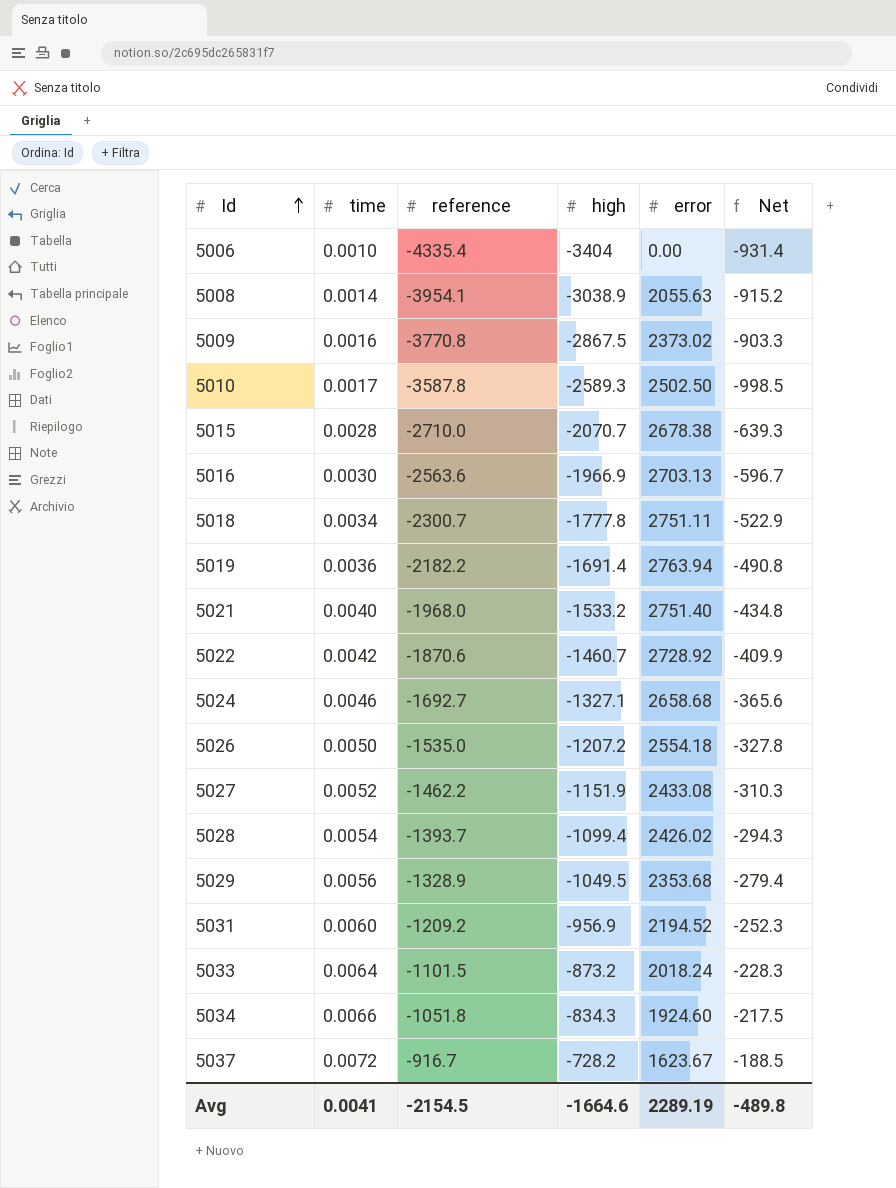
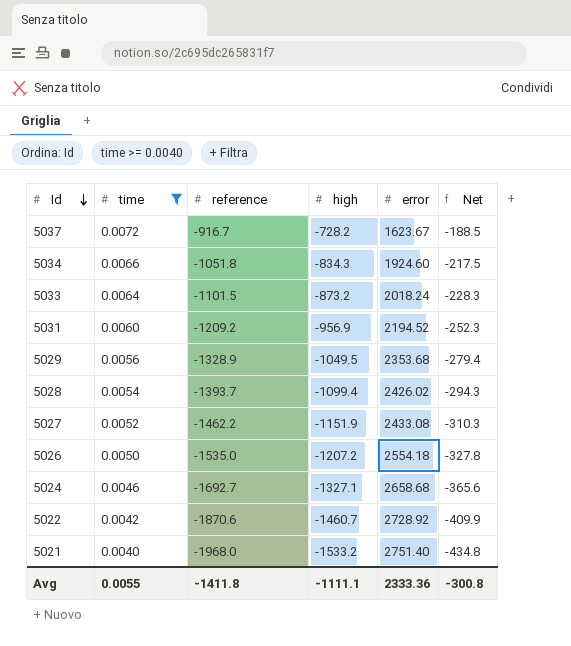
filter: none -> time >= 0.0040
row order: Id ascending -> Id descending
Avg | time: 0.0041 -> 0.0055
Avg | reference: -2154.5 -> -1411.8
Avg | high: -1664.6 -> -1111.1
Avg | error: 2289.19 -> 2333.36
Avg | Net: -489.8 -> -300.8

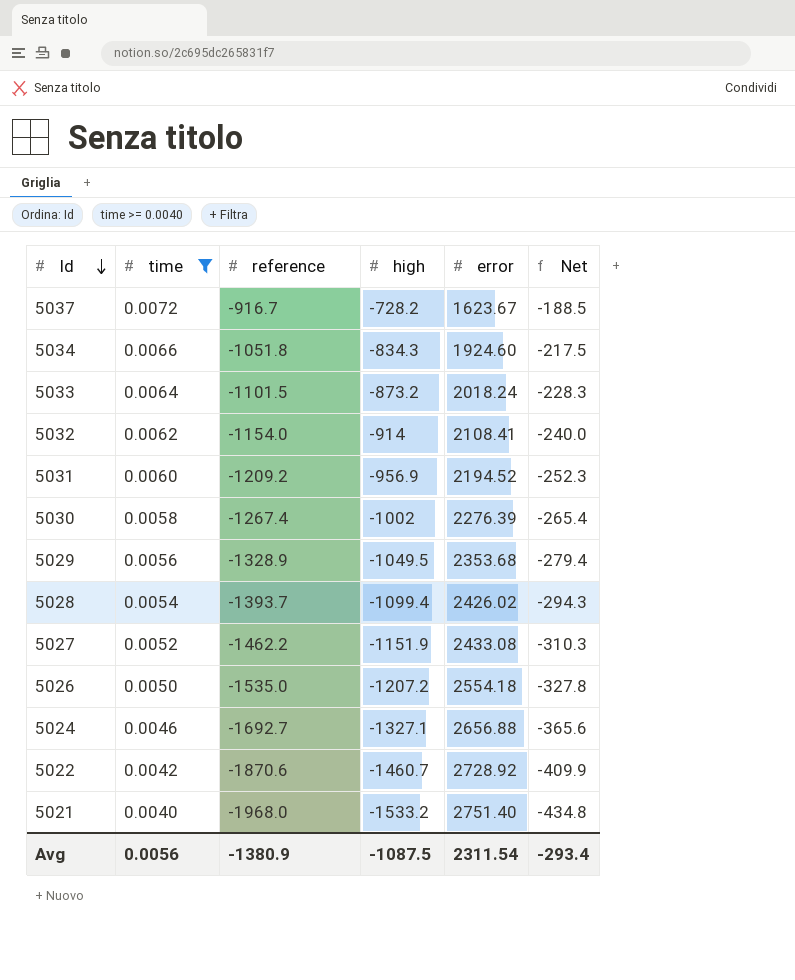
row 5032: none -> 0.0062 | -1154.0 | -914 | 2108.41 | -240.0
row 5030: none -> 0.0058 | -1267.4 | -1002 | 2276.39 | -265.4
5024 | error: 2658.68 -> 2656.88
Avg | time: 0.0055 -> 0.0056
Avg | reference: -1411.8 -> -1380.9
Avg | high: -1111.1 -> -1087.5
Avg | error: 2333.36 -> 2311.54
Avg | Net: -300.8 -> -293.4

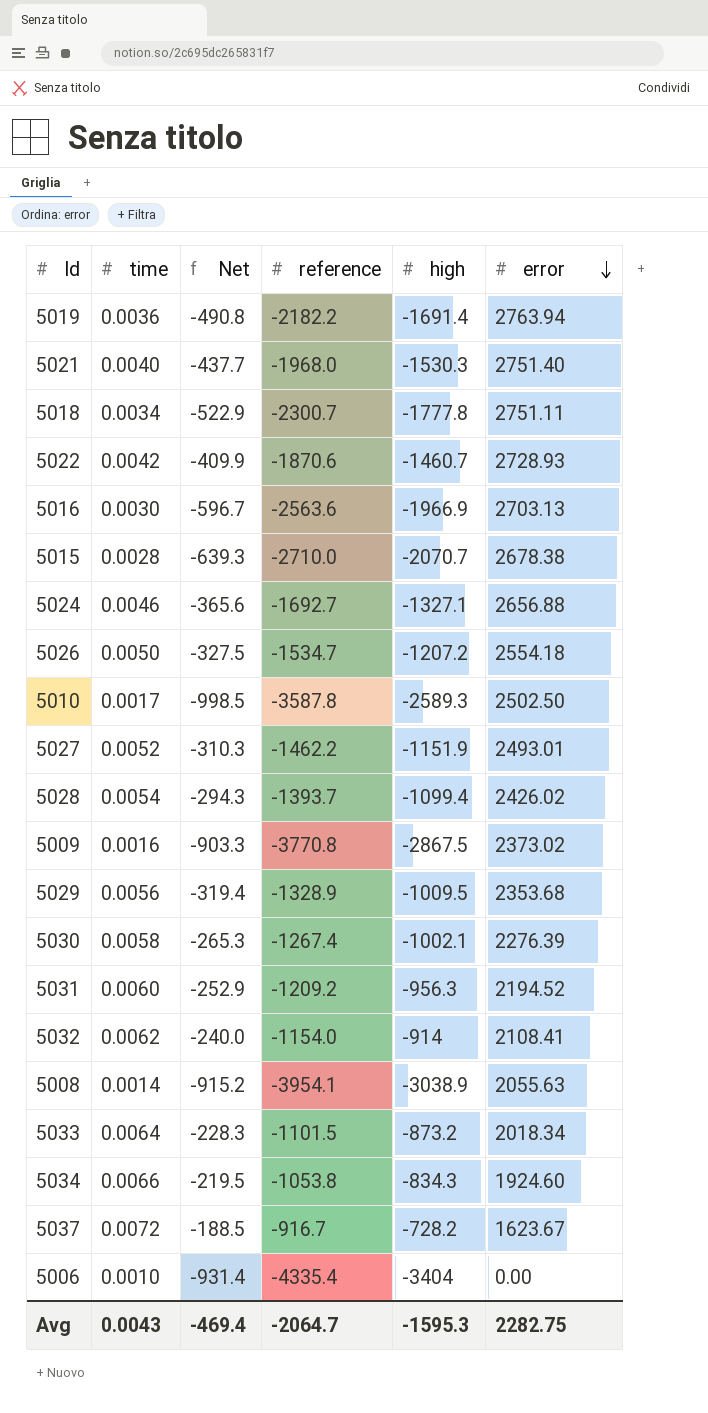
filter: time >= 0.0040 -> none
row order: Id descending -> error descending
column Net | position: 6 -> 3
5021 | Net: -434.8 -> -437.7
5021 | high: -1533.2 -> -1530.3
5022 | error: 2728.92 -> 2728.93
5026 | Net: -327.8 -> -327.5
5026 | reference: -1535.0 -> -1534.7
5027 | error: 2433.08 -> 2493.01
5029 | Net: -279.4 -> -319.4
5029 | high: -1049.5 -> -1009.5
5030 | Net: -265.4 -> -265.3
5030 | high: -1002 -> -1002.1
5031 | Net: -252.3 -> -252.9
5031 | high: -956.9 -> -956.3
5033 | error: 2018.24 -> 2018.34
5034 | Net: -217.5 -> -219.5
5034 | reference: -1051.8 -> -1053.8
Avg | time: 0.0056 -> 0.0043
Avg | Net: -293.4 -> -469.4
Avg | reference: -1380.9 -> -2064.7
Avg | high: -1087.5 -> -1595.3
Avg | error: 2311.54 -> 2282.75

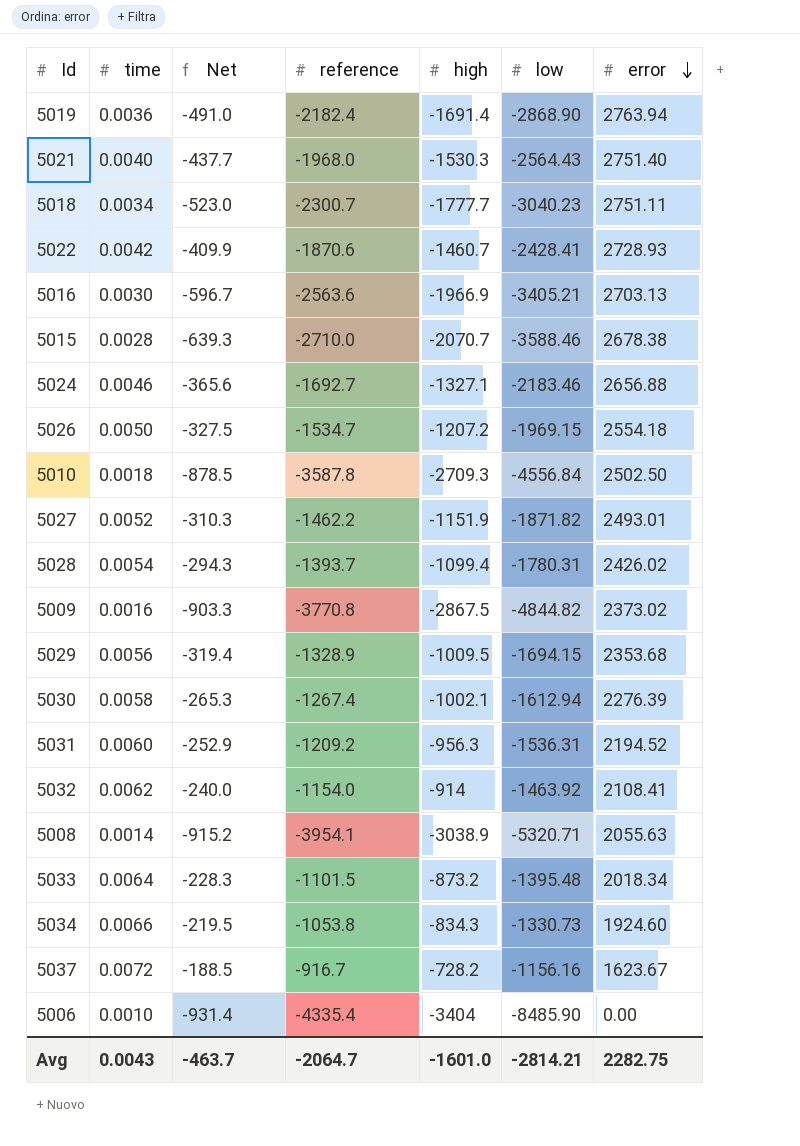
column low | position: none -> 6
5019 | Net: -490.8 -> -491.0
5019 | reference: -2182.2 -> -2182.4
5018 | Net: -522.9 -> -523.0
5018 | high: -1777.8 -> -1777.7
5010 | time: 0.0017 -> 0.0018
5010 | Net: -998.5 -> -878.5
5010 | high: -2589.3 -> -2709.3
Avg | Net: -469.4 -> -463.7
Avg | high: -1595.3 -> -1601.0

